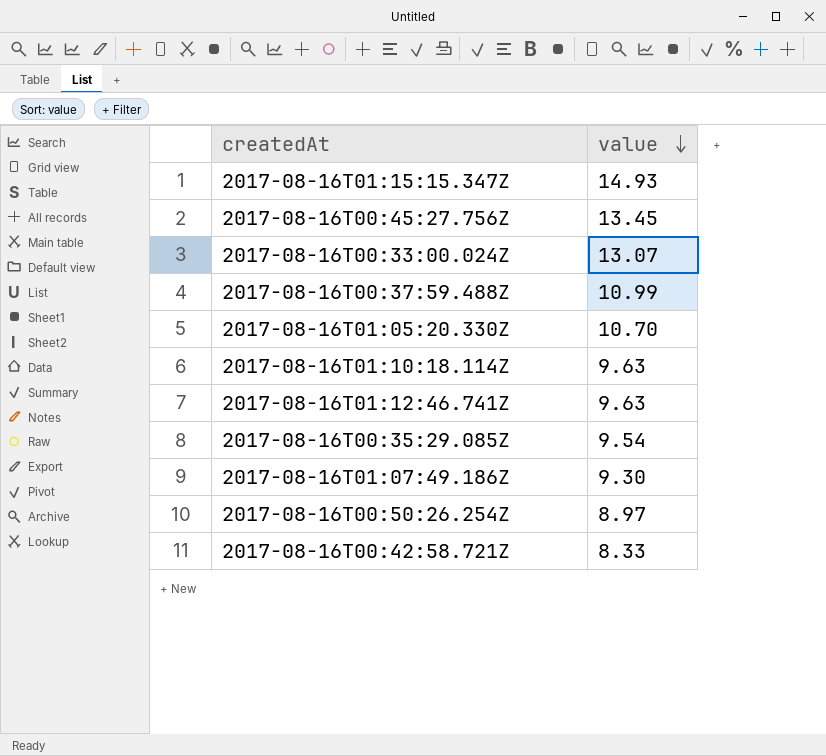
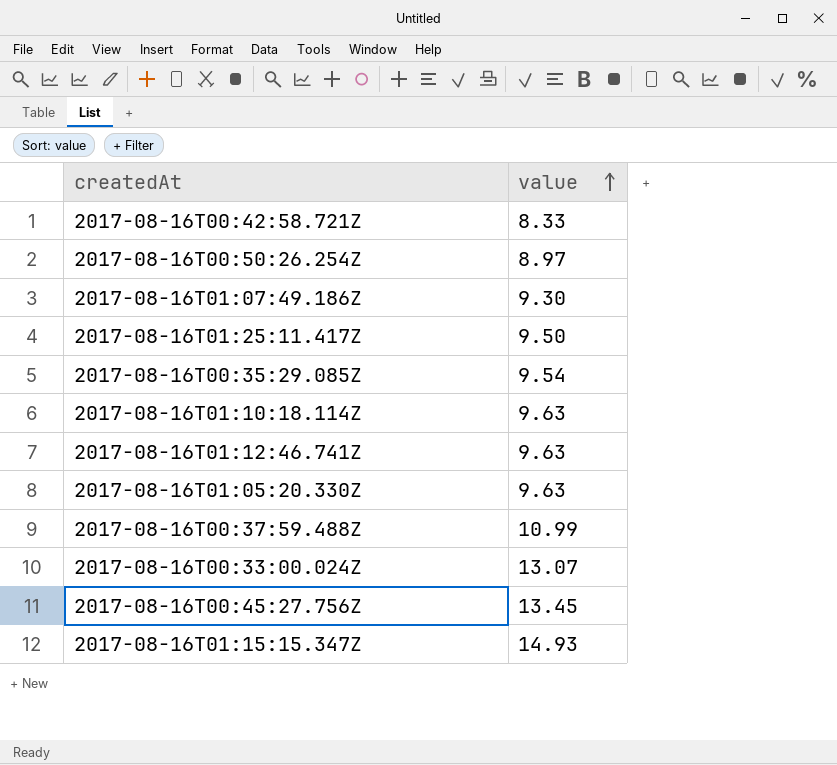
row order: value descending -> value ascending
row 2017-08-16T01:25:11.417Z: none -> 9.50
2017-08-16T01:05:20.330Z | value: 10.70 -> 9.63

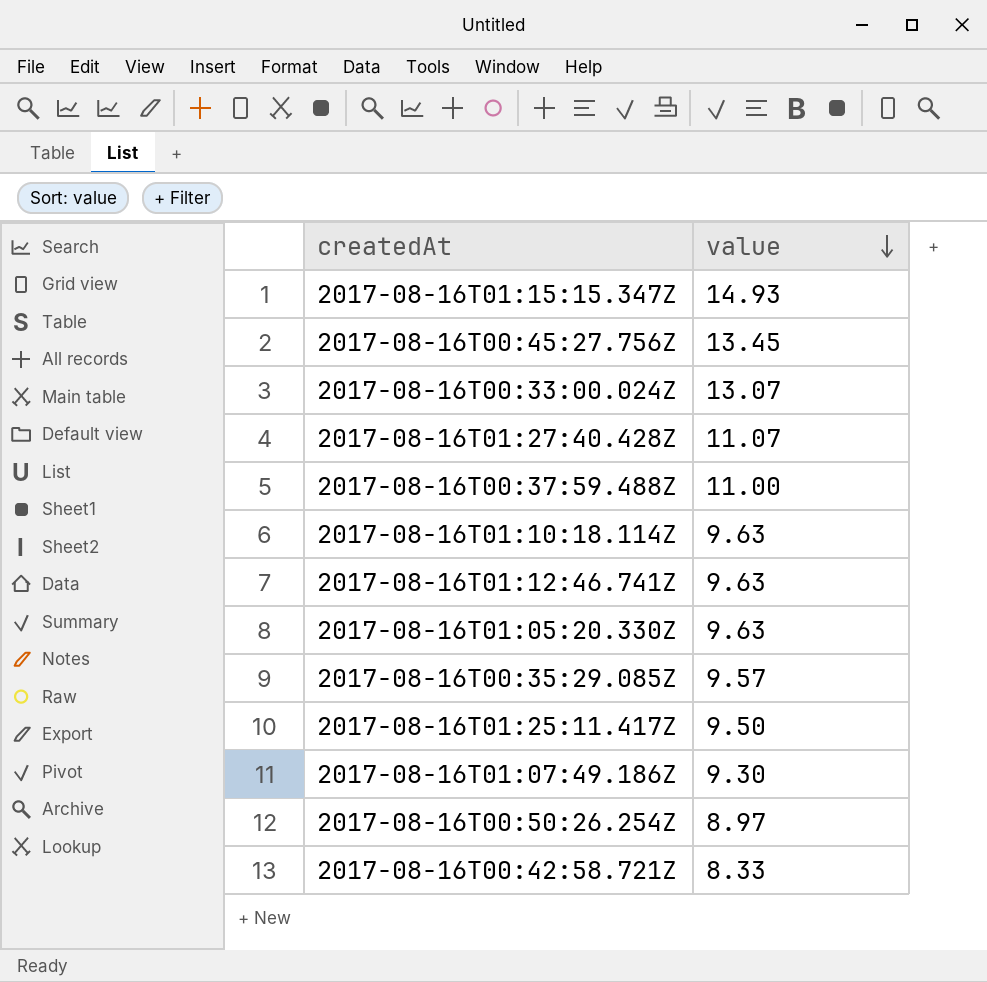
row order: value ascending -> value descending
row 2017-08-16T01:27:40.428Z: none -> 11.07
2017-08-16T00:37:59.488Z | value: 10.99 -> 11.00
2017-08-16T00:35:29.085Z | value: 9.54 -> 9.57

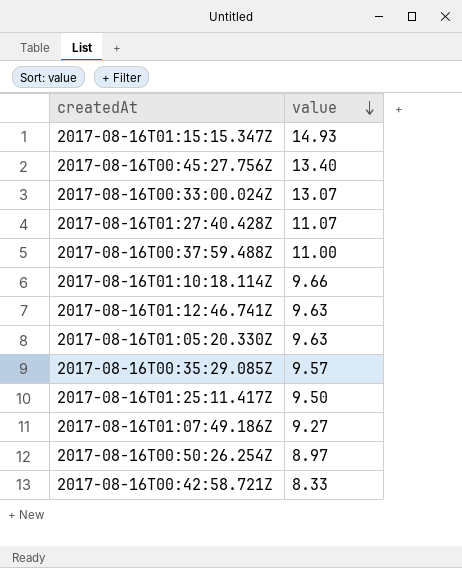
2017-08-16T00:45:27.756Z | value: 13.45 -> 13.40
2017-08-16T01:10:18.114Z | value: 9.63 -> 9.66
2017-08-16T01:07:49.186Z | value: 9.30 -> 9.27

